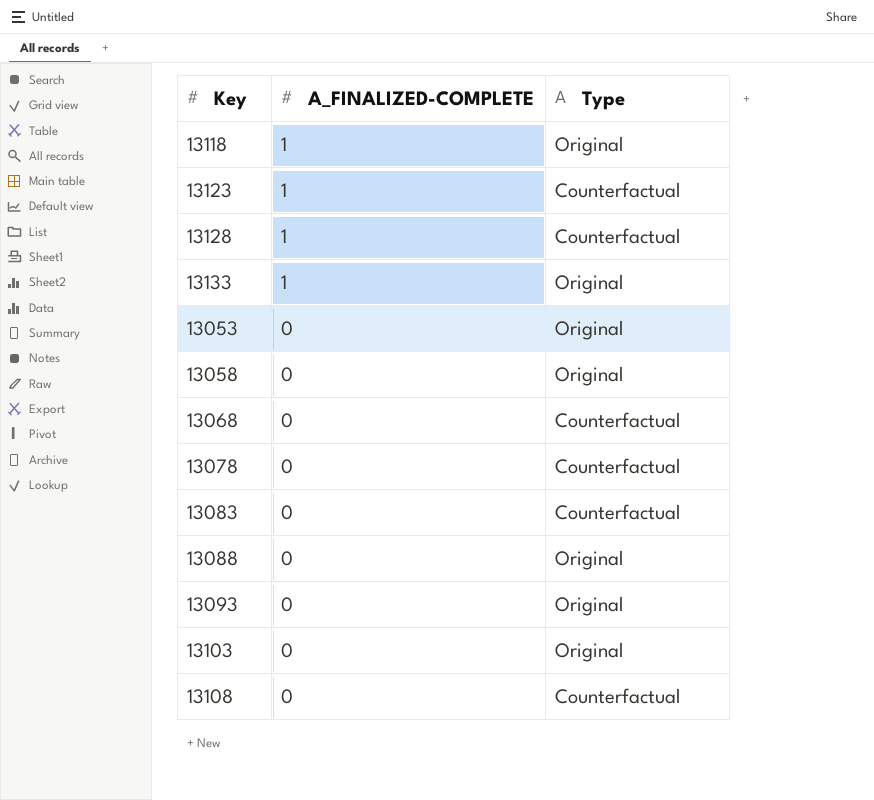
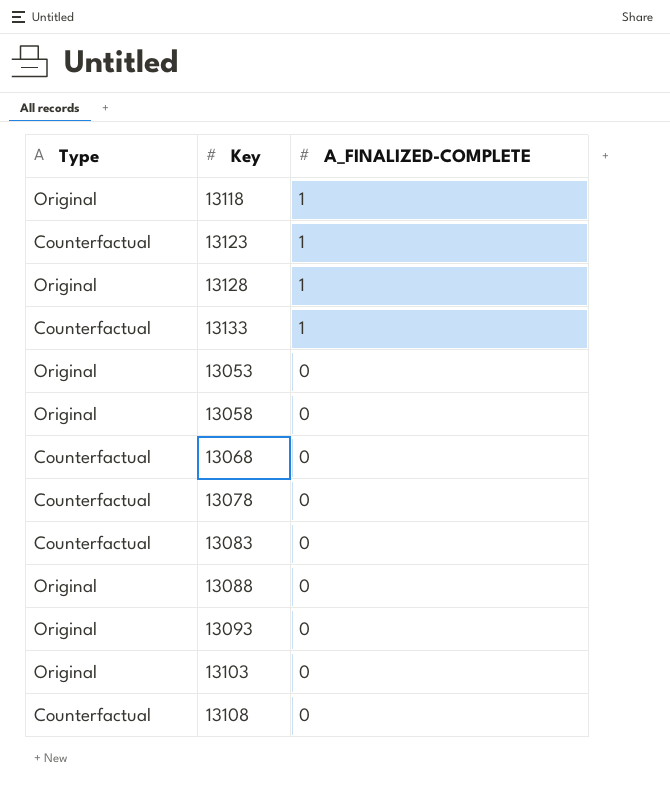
column Type | position: 3 -> 1
13128 | Type: Counterfactual -> Original
13133 | Type: Original -> Counterfactual

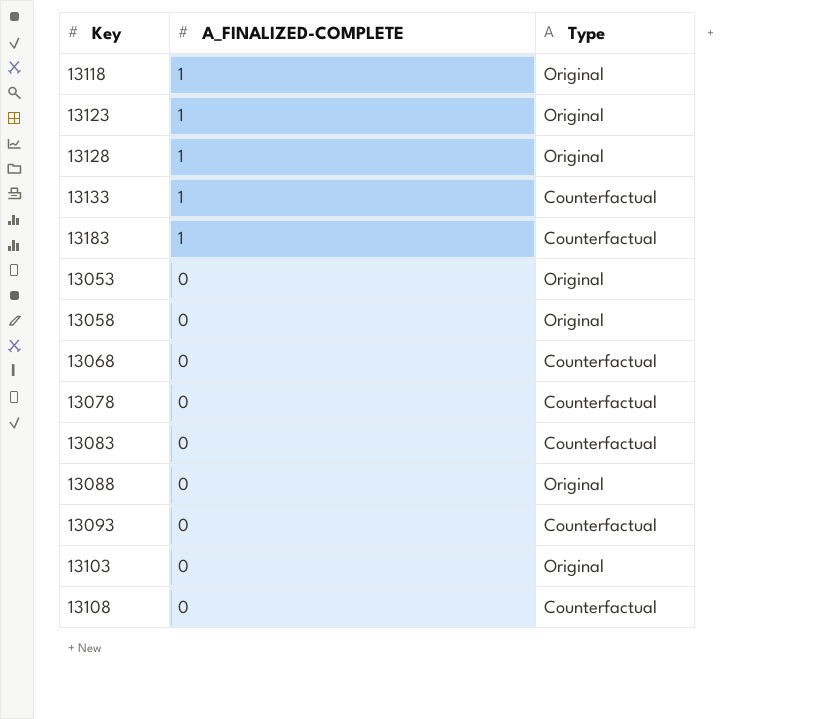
column Type | position: 1 -> 3
13123 | Type: Counterfactual -> Original
row 13183: none -> 1 | Counterfactual
13093 | Type: Original -> Counterfactual

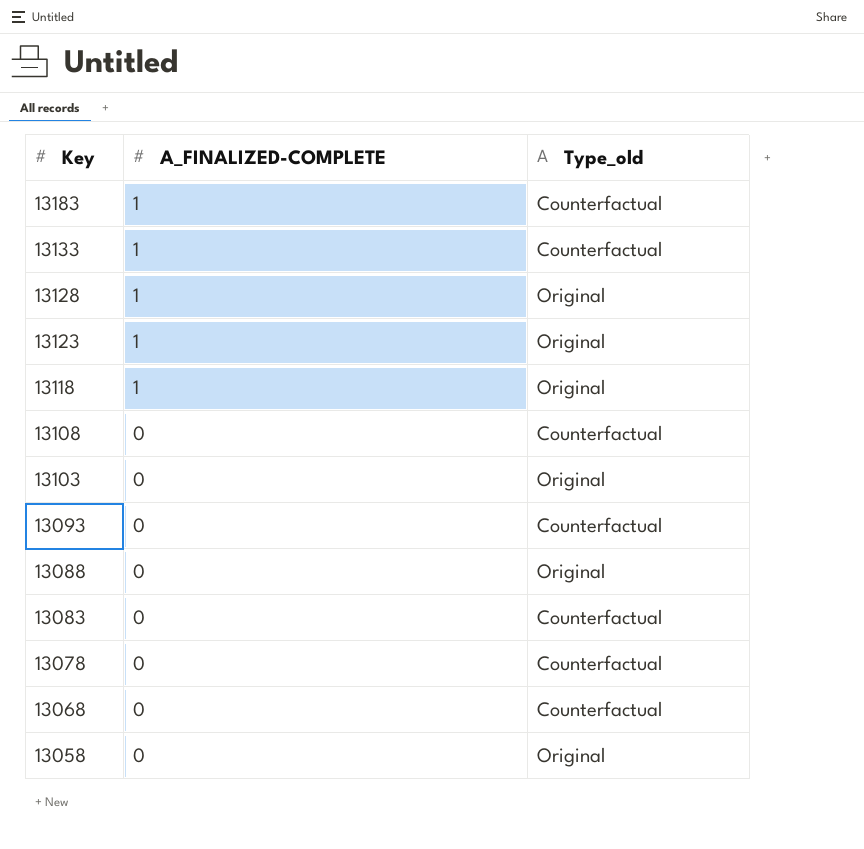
row order: A_FINALIZED-COMPLETE descending -> Key descending
column name: Type -> Type_old
row 13053: 0 | Original -> none

